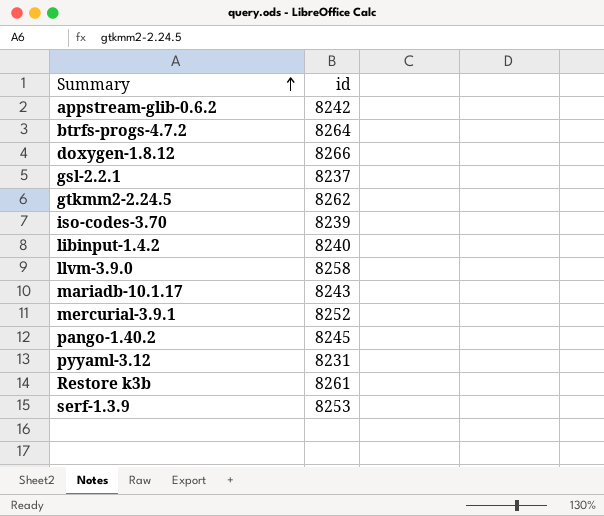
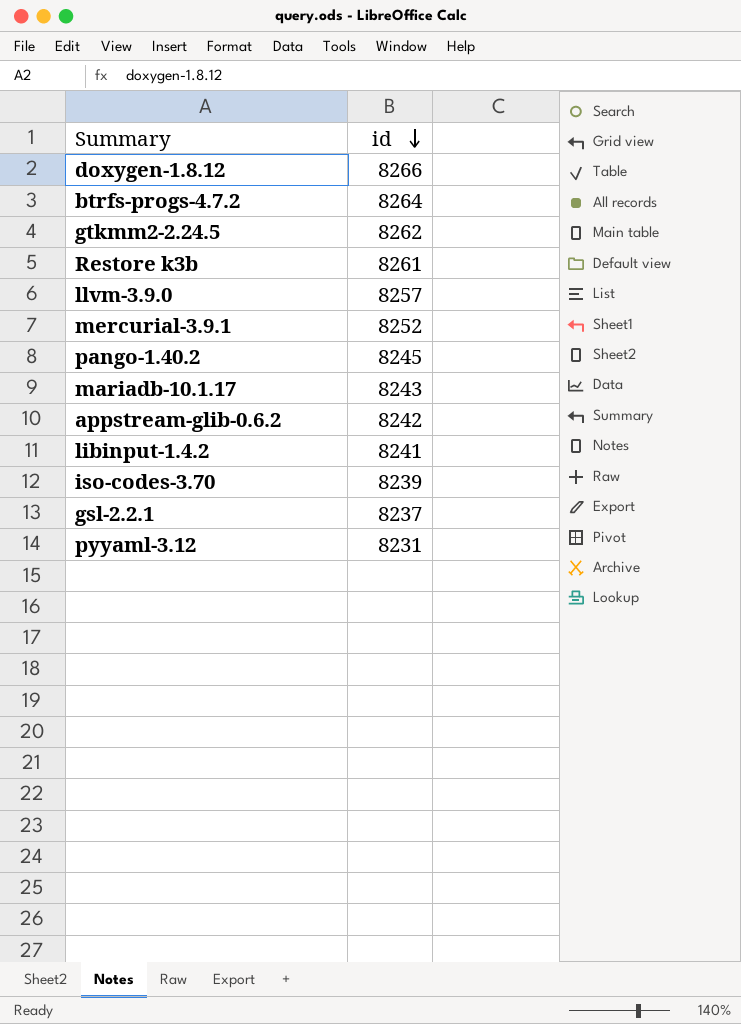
row order: Summary ascending -> id descending
row serf-1.3.9: 8253 -> none
llvm-3.9.0 | id: 8258 -> 8257
libinput-1.4.2 | id: 8240 -> 8241

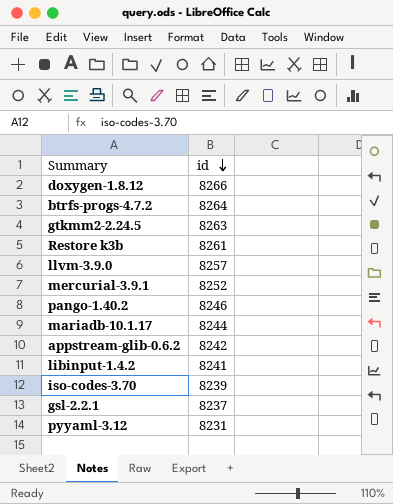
gtkmm2-2.24.5 | id: 8262 -> 8263
pango-1.40.2 | id: 8245 -> 8246
mariadb-10.1.17 | id: 8243 -> 8244

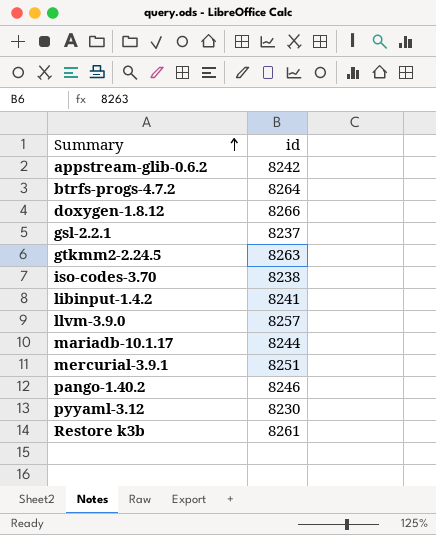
row order: id descending -> Summary ascending
iso-codes-3.70 | id: 8239 -> 8238
mercurial-3.9.1 | id: 8252 -> 8251
pyyaml-3.12 | id: 8231 -> 8230

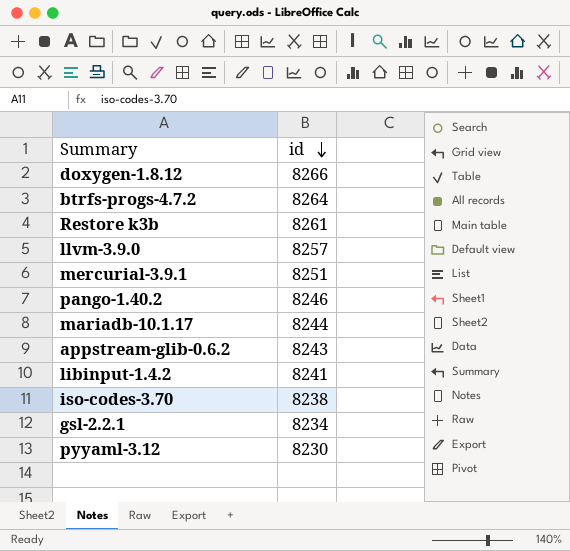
row order: Summary ascending -> id descending
row gtkmm2-2.24.5: 8263 -> none
appstream-glib-0.6.2 | id: 8242 -> 8243
gsl-2.2.1 | id: 8237 -> 8234

